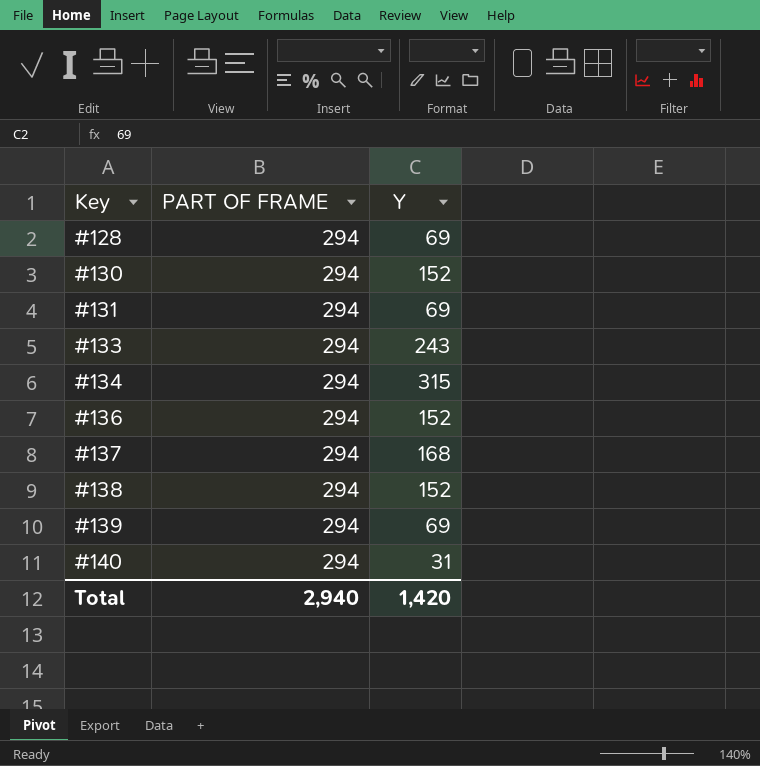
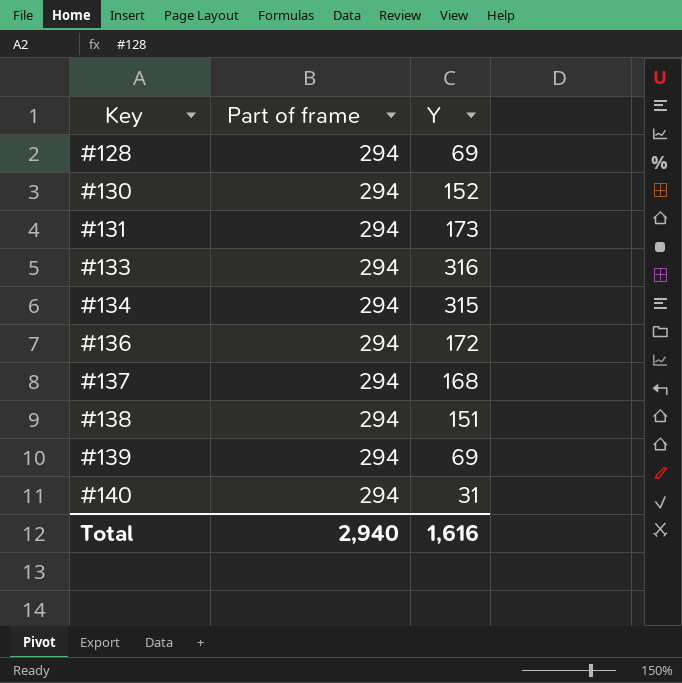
column name: PART OF FRAME -> Part of frame
#131 | Y: 69 -> 173
#133 | Y: 243 -> 316
#136 | Y: 152 -> 172
#138 | Y: 152 -> 151
Total | Y: 1,420 -> 1,616

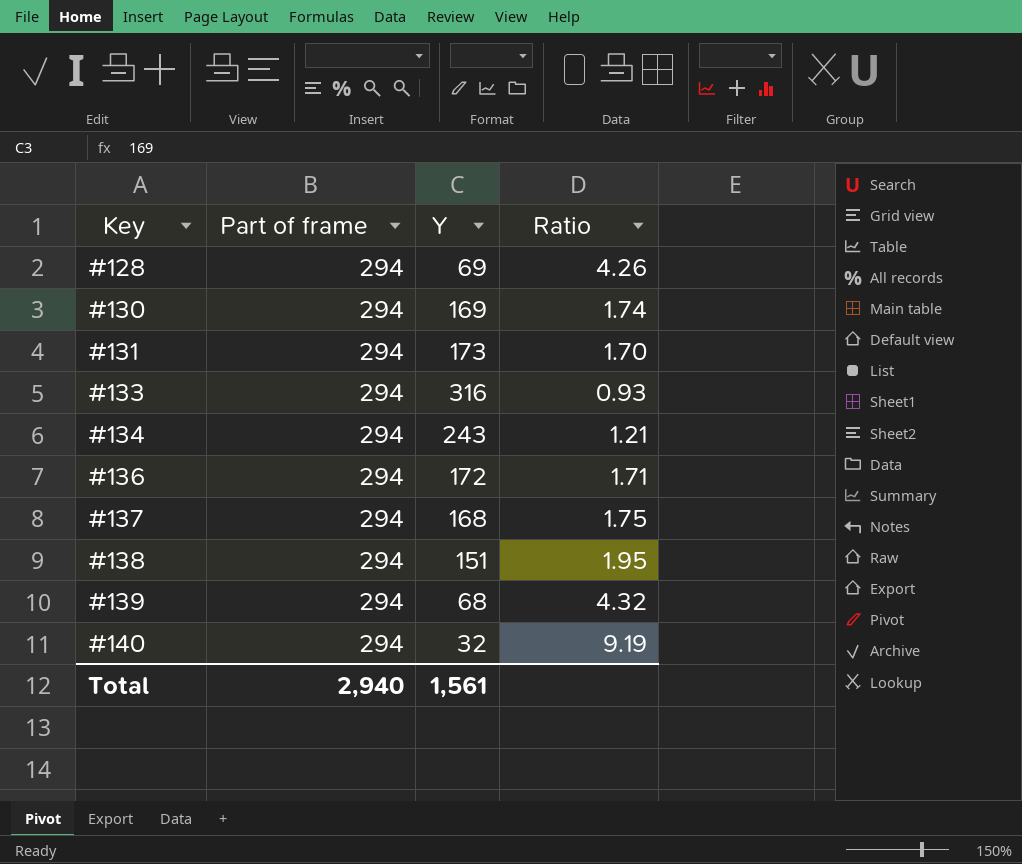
column Ratio | formula: none -> [Part of frame] / [Y]
#130 | Y: 152 -> 169
#134 | Y: 315 -> 243
#139 | Y: 69 -> 68
#140 | Y: 31 -> 32
Total | Y: 1,616 -> 1,561

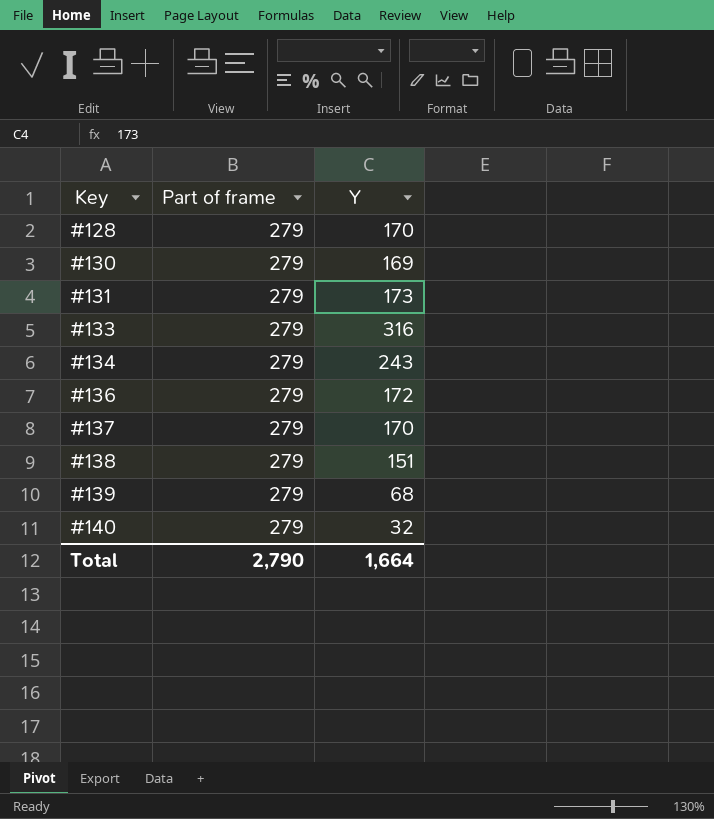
column Ratio | formula: [Part of frame] / [Y] -> none
#128 | Part of frame: 294 -> 279
#128 | Y: 69 -> 170
#130 | Part of frame: 294 -> 279
#131 | Part of frame: 294 -> 279
#133 | Part of frame: 294 -> 279
#134 | Part of frame: 294 -> 279
#136 | Part of frame: 294 -> 279
#137 | Part of frame: 294 -> 279
#137 | Y: 168 -> 170
#138 | Part of frame: 294 -> 279
#139 | Part of frame: 294 -> 279
#140 | Part of frame: 294 -> 279
Total | Part of frame: 2,940 -> 2,790
Total | Y: 1,561 -> 1,664

